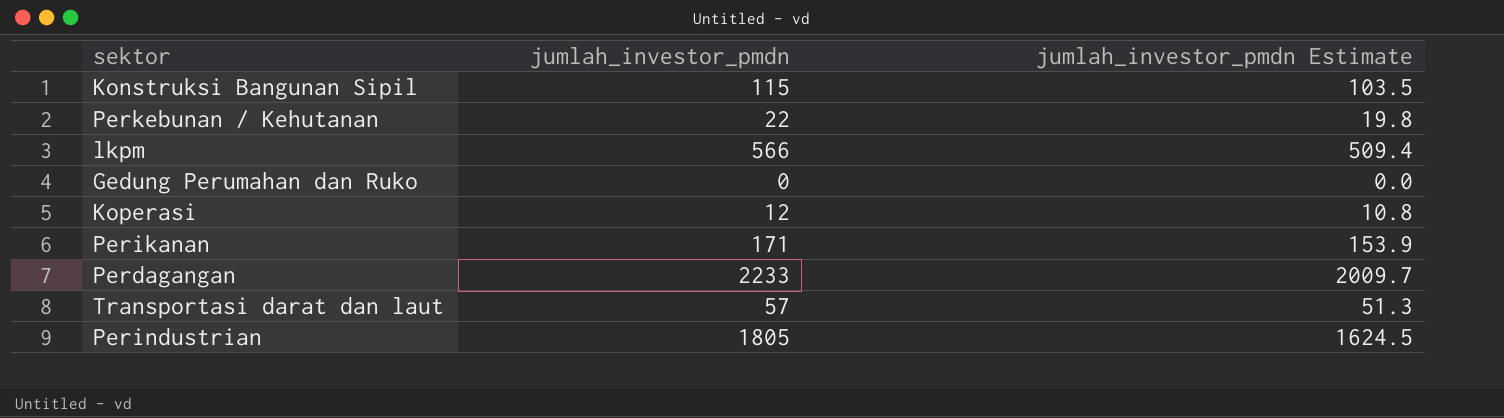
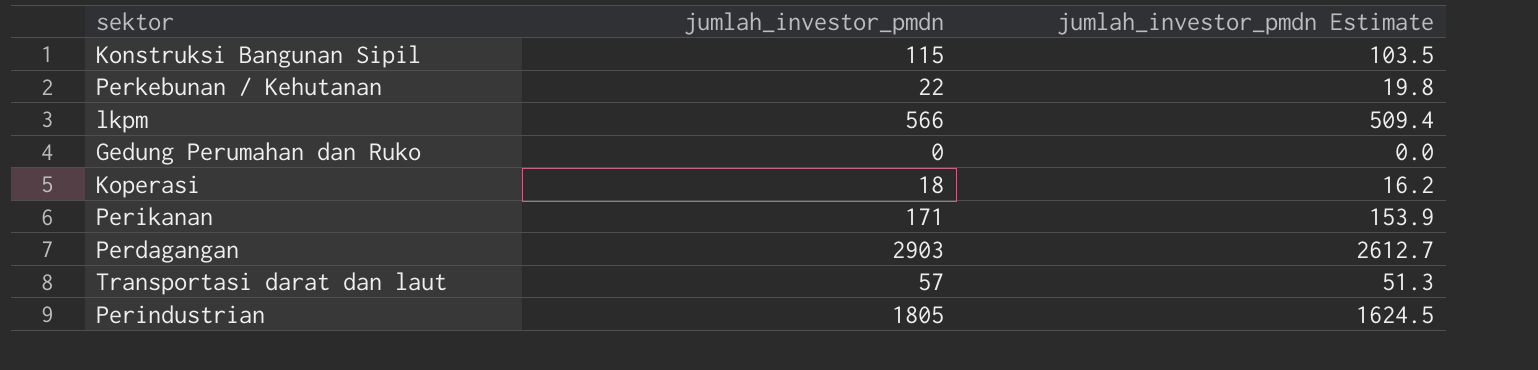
Koperasi | jumlah_investor_pmdn: 12 -> 18
Koperasi | jumlah_investor_pmdn Estimate: 10.8 -> 16.2
Perdagangan | jumlah_investor_pmdn: 2233 -> 2903
Perdagangan | jumlah_investor_pmdn Estimate: 2009.7 -> 2612.7

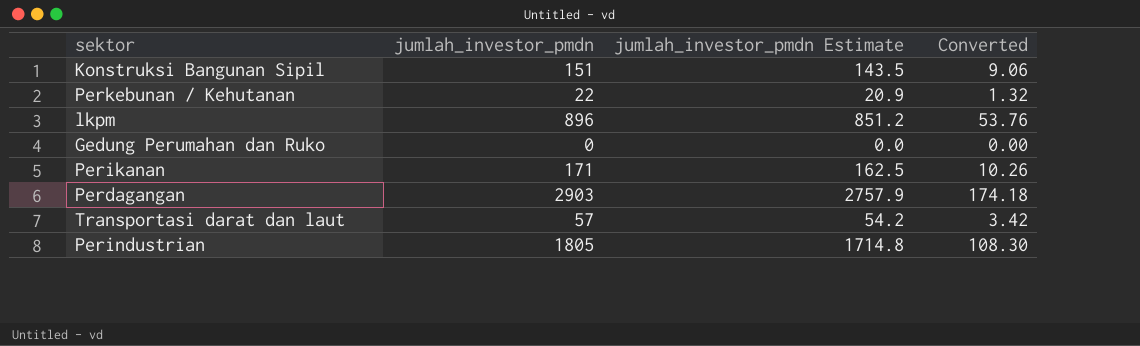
column jumlah_investor_pmdn Estimate | formula: [jumlah_investor_pmdn] * 0.9 -> [jumlah_investor_pmdn] * 0.95
column Converted | formula: none -> [jumlah_investor_pmdn] * 0.06
row Koperasi: 18 | 16.2 -> none
Konstruksi Bangunan Sipil | jumlah_investor_pmdn: 115 -> 151
lkpm | jumlah_investor_pmdn: 566 -> 896

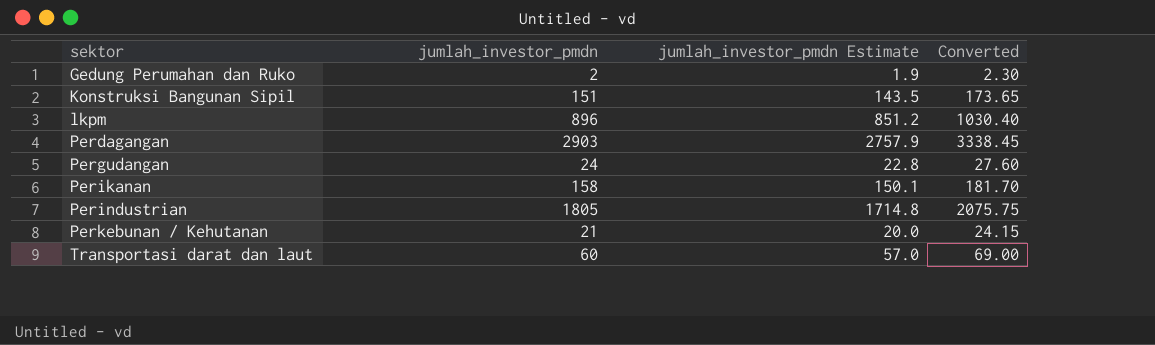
row order: none -> sektor ascending
column Converted | formula: [jumlah_investor_pmdn] * 0.06 -> [jumlah_investor_pmdn] * 1.15
Gedung Perumahan dan Ruko | jumlah_investor_pmdn: 0 -> 2
Gedung Perumahan dan Ruko | jumlah_investor_pmdn Estimate: 0.0 -> 1.9
row Pergudangan: none -> 24 | 22.8 | 27.60
Perikanan | jumlah_investor_pmdn: 171 -> 158
Perikanan | jumlah_investor_pmdn Estimate: 162.5 -> 150.1
Perkebunan / Kehutanan | jumlah_investor_pmdn: 22 -> 21
Perkebunan / Kehutanan | jumlah_investor_pmdn Estimate: 20.9 -> 20.0
Transportasi darat dan laut | jumlah_investor_pmdn: 57 -> 60
Transportasi darat dan laut | jumlah_investor_pmdn Estimate: 54.2 -> 57.0

